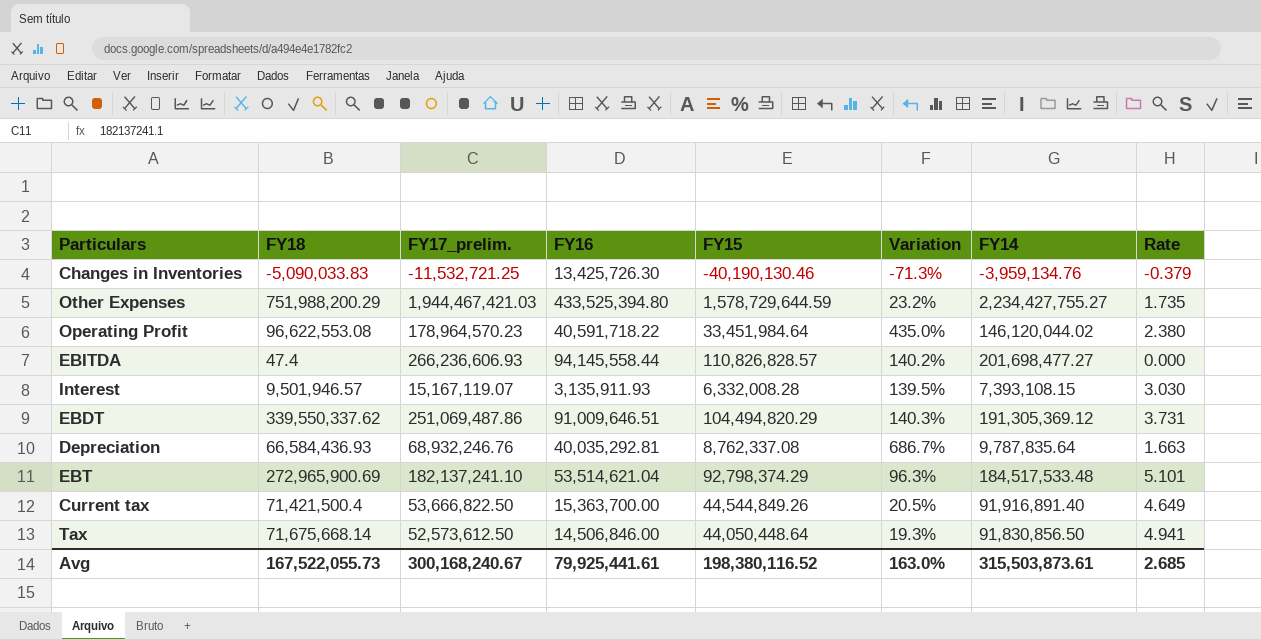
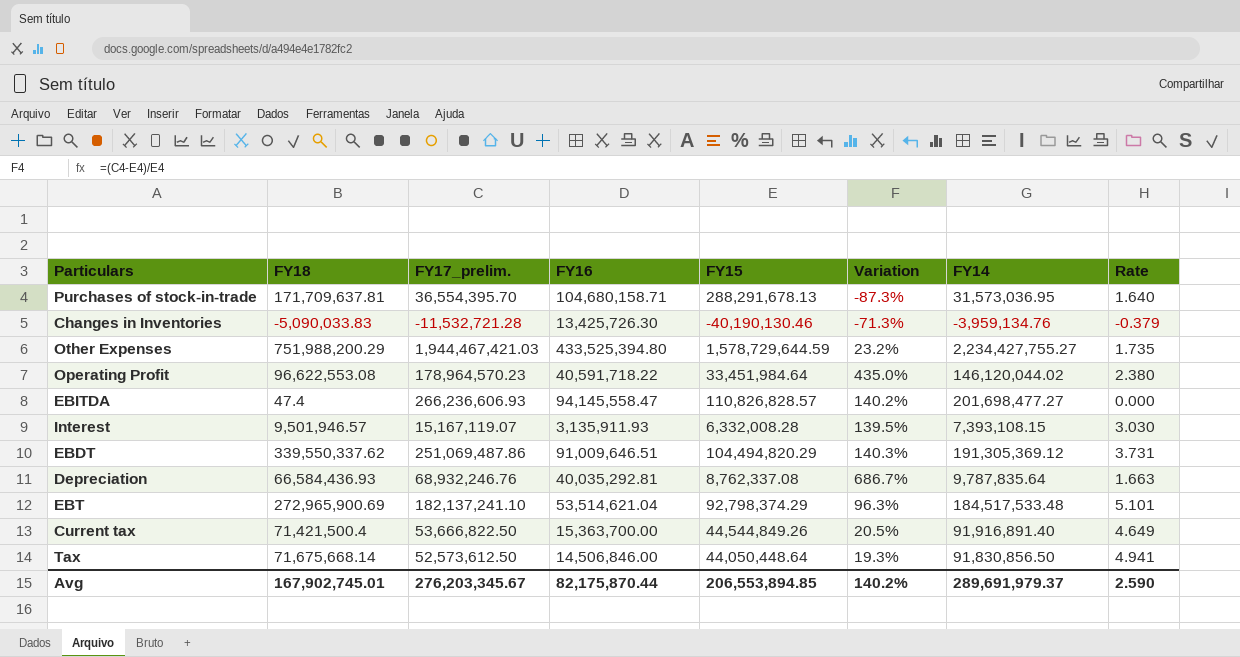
row Purchases of stock-in-trade: none -> 171,709,637.81 | 36,554,395.70 | 104,680,158.71 | 288,291,678.13 | -87.3% | 31,573,036.95 | 1.640
Changes in Inventories | FY17_prelim.: -11,532,721.25 -> -11,532,721.28
EBITDA | FY16: 94,145,558.44 -> 94,145,558.47
Avg | FY18: 167,522,055.73 -> 167,902,745.01
Avg | FY17_prelim.: 300,168,240.67 -> 276,203,345.67
Avg | FY16: 79,925,441.61 -> 82,175,870.44
Avg | FY15: 198,380,116.52 -> 206,553,894.85
Avg | Variation: 163.0% -> 140.2%
Avg | FY14: 315,503,873.61 -> 289,691,979.37
Avg | Rate: 2.685 -> 2.590

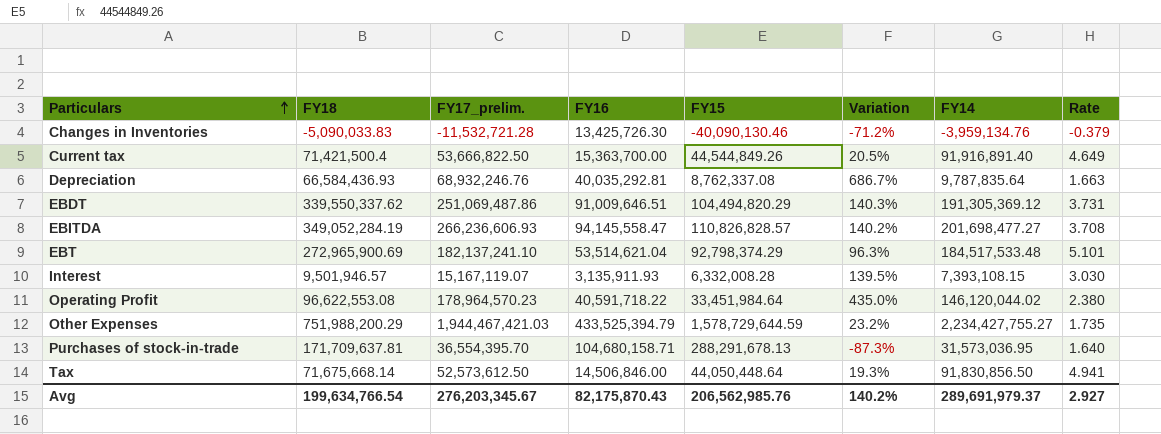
row order: none -> Particulars ascending
Changes in Inventories | FY15: -40,190,130.46 -> -40,090,130.46
Changes in Inventories | Variation: -71.3% -> -71.2%
EBITDA | FY18: 47.4 -> 349,052,284.19
EBITDA | Rate: 0.000 -> 3.708
Other Expenses | FY16: 433,525,394.80 -> 433,525,394.79
Avg | FY18: 167,902,745.01 -> 199,634,766.54
Avg | FY16: 82,175,870.44 -> 82,175,870.43
Avg | FY15: 206,553,894.85 -> 206,562,985.76
Avg | Rate: 2.590 -> 2.927

